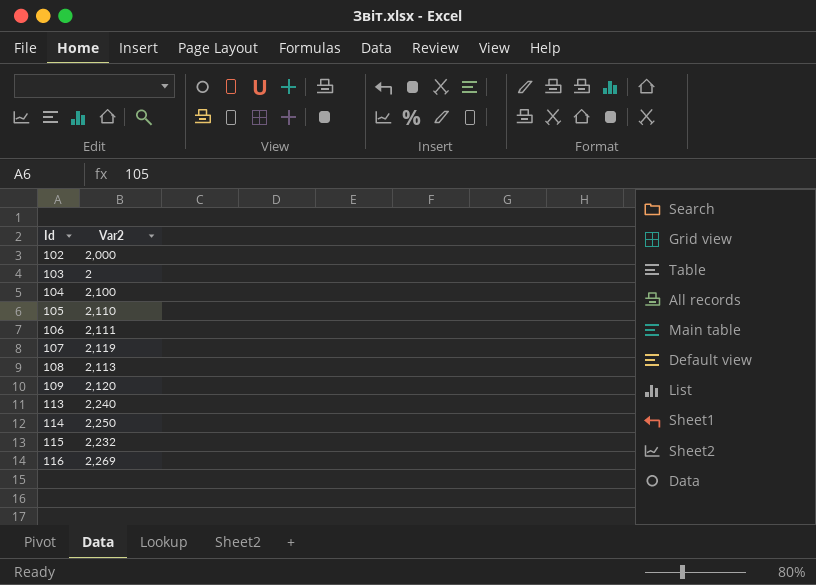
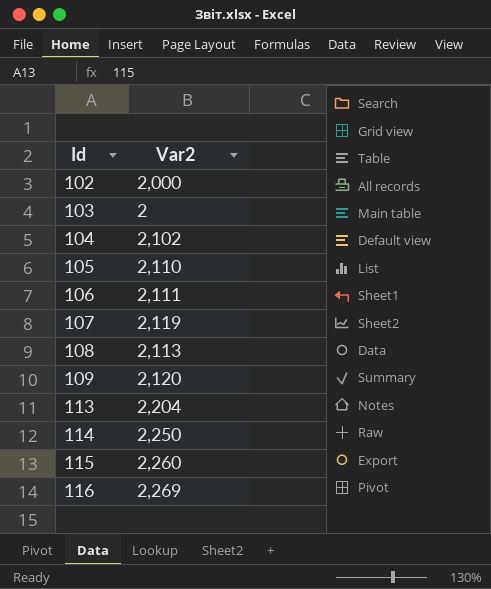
104 | Var2: 2,100 -> 2,102
113 | Var2: 2,240 -> 2,204
115 | Var2: 2,232 -> 2,260

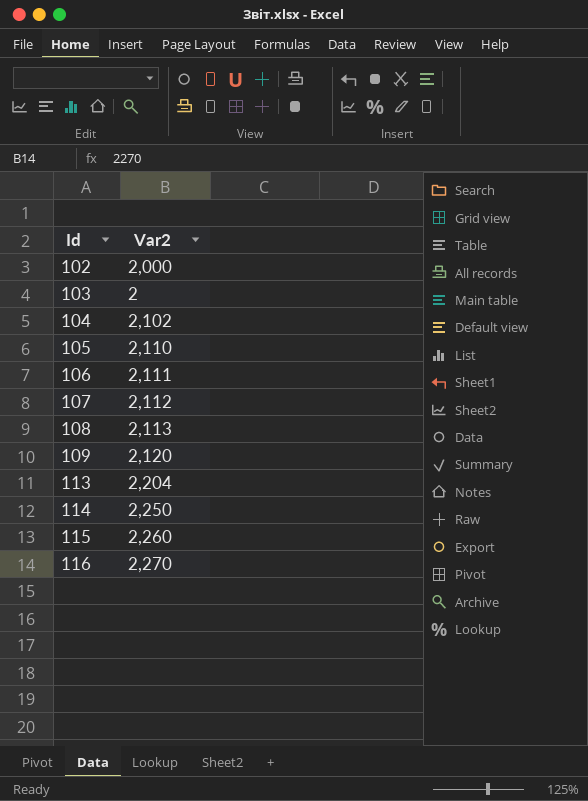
107 | Var2: 2,119 -> 2,112
116 | Var2: 2,269 -> 2,270

